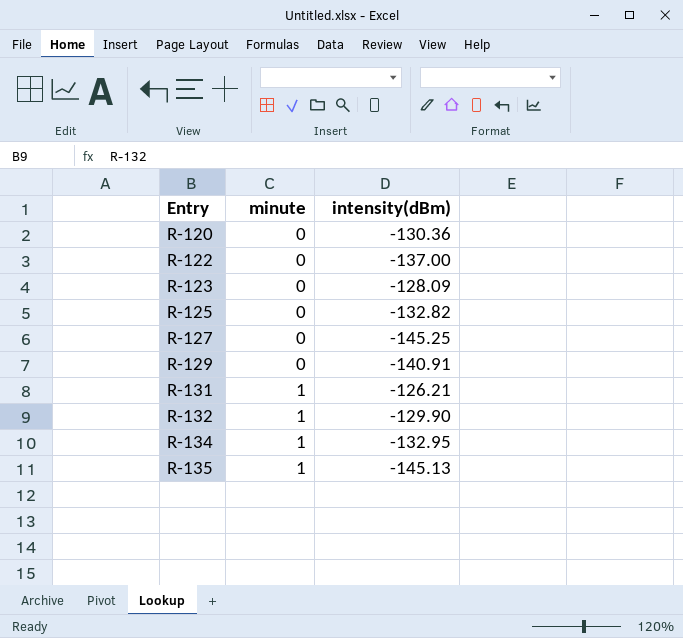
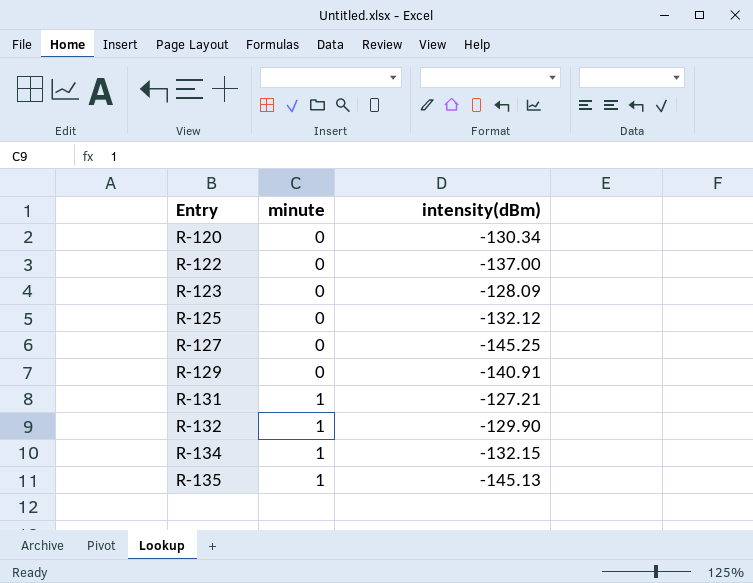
R-120 | intensity(dBm): -130.36 -> -130.34
R-125 | intensity(dBm): -132.82 -> -132.12
R-131 | intensity(dBm): -126.21 -> -127.21
R-134 | intensity(dBm): -132.95 -> -132.15

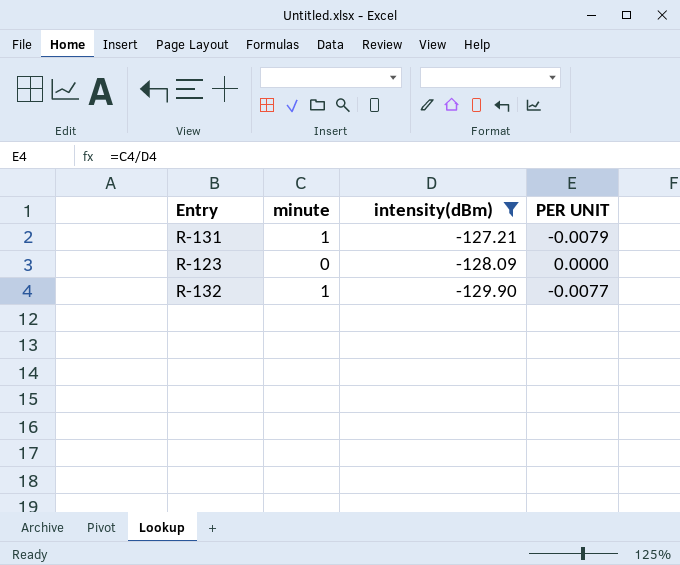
filter: none -> intensity(dBm) >= -129.90
row order: Entry ascending -> intensity(dBm) descending
column PER UNIT | formula: none -> [minute] / [intensity(dBm)]

